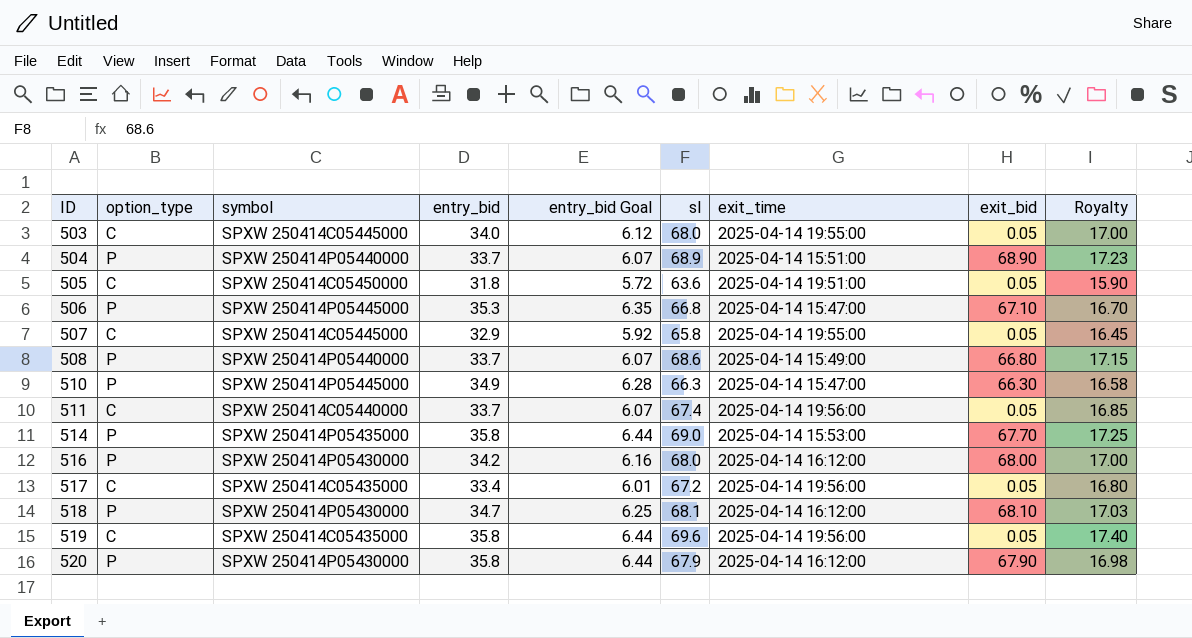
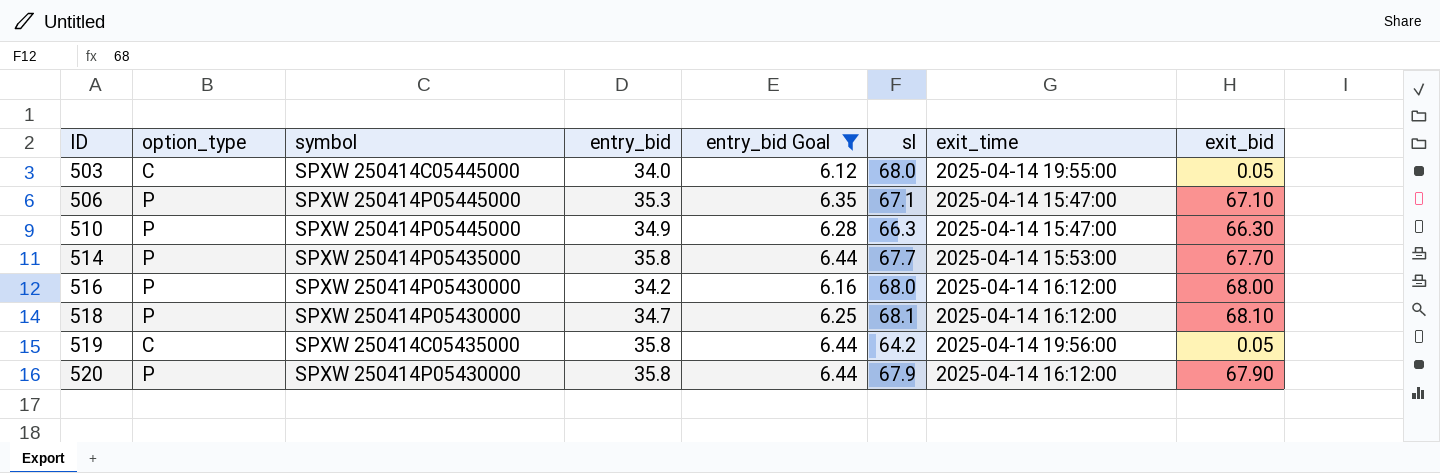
filter: none -> entry_bid Goal >= 6.12
column Royalty | formula: [sl] * 0.25 -> none
506 | sl: 66.8 -> 67.1
514 | sl: 69.0 -> 67.7
519 | sl: 69.6 -> 64.2

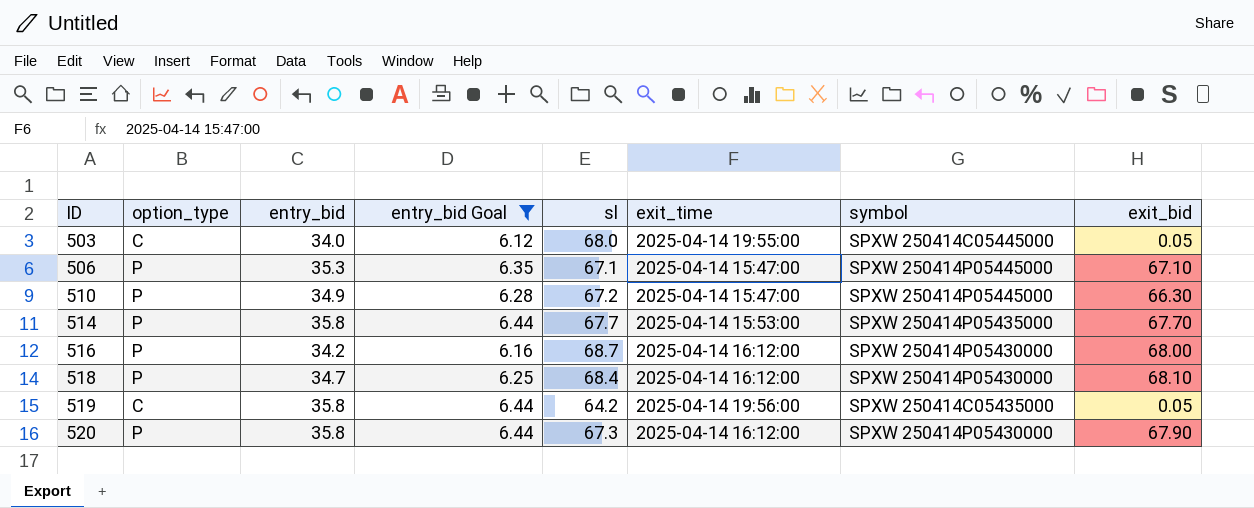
column symbol | position: 3 -> 7
510 | sl: 66.3 -> 67.2
516 | sl: 68.0 -> 68.7
518 | sl: 68.1 -> 68.4
520 | sl: 67.9 -> 67.3

